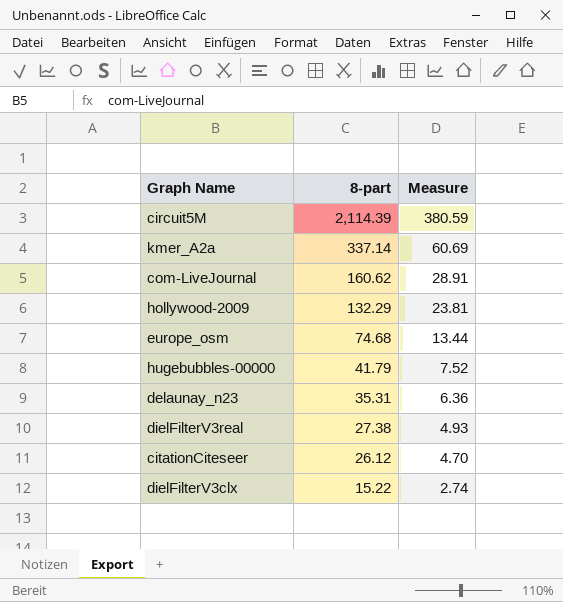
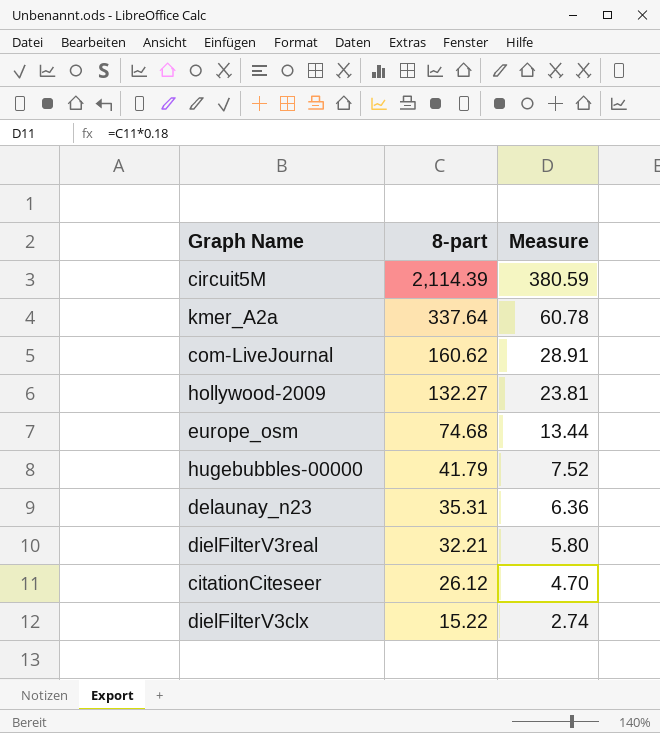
kmer_A2a | 8-part: 337.14 -> 337.64
kmer_A2a | Measure: 60.69 -> 60.78
hollywood-2009 | 8-part: 132.29 -> 132.27
dielFilterV3real | 8-part: 27.38 -> 32.21
dielFilterV3real | Measure: 4.93 -> 5.80

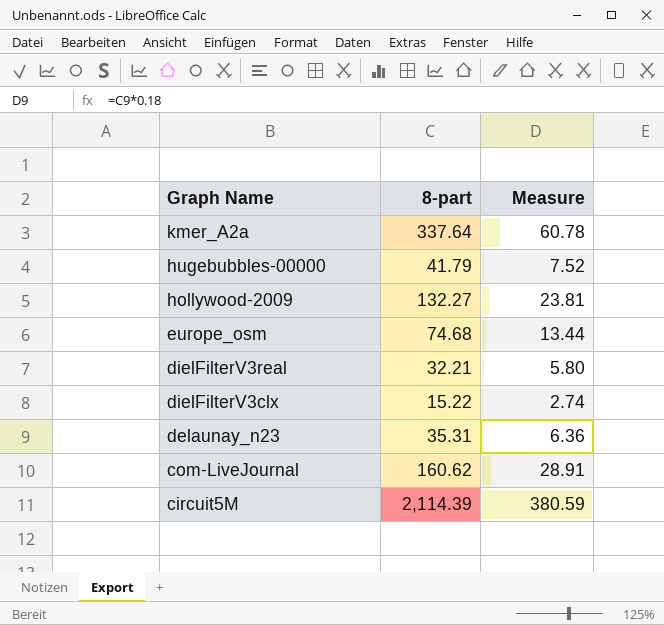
row order: 8-part descending -> Graph Name descending
row citationCiteseer: 26.12 | 4.70 -> none

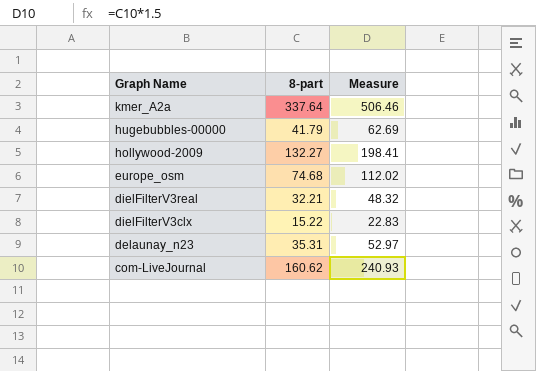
column Measure | formula: [8-part] * 0.18 -> [8-part] * 1.5
row circuit5M: 2,114.39 | 380.59 -> none

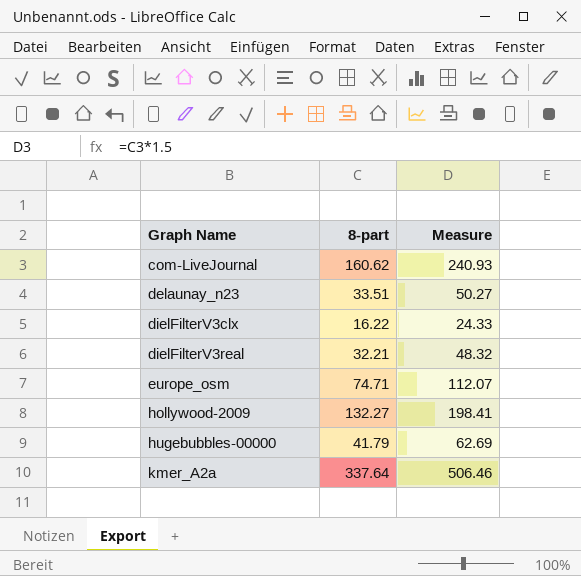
row order: Graph Name descending -> Graph Name ascending
delaunay_n23 | 8-part: 35.31 -> 33.51
delaunay_n23 | Measure: 52.97 -> 50.27
dielFilterV3clx | 8-part: 15.22 -> 16.22
dielFilterV3clx | Measure: 22.83 -> 24.33
europe_osm | 8-part: 74.68 -> 74.71
europe_osm | Measure: 112.02 -> 112.07

